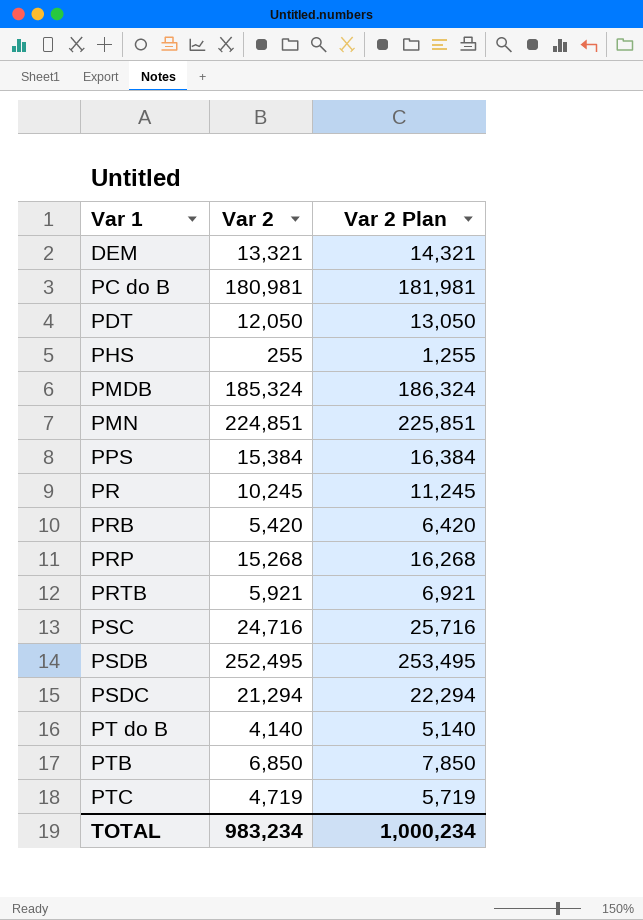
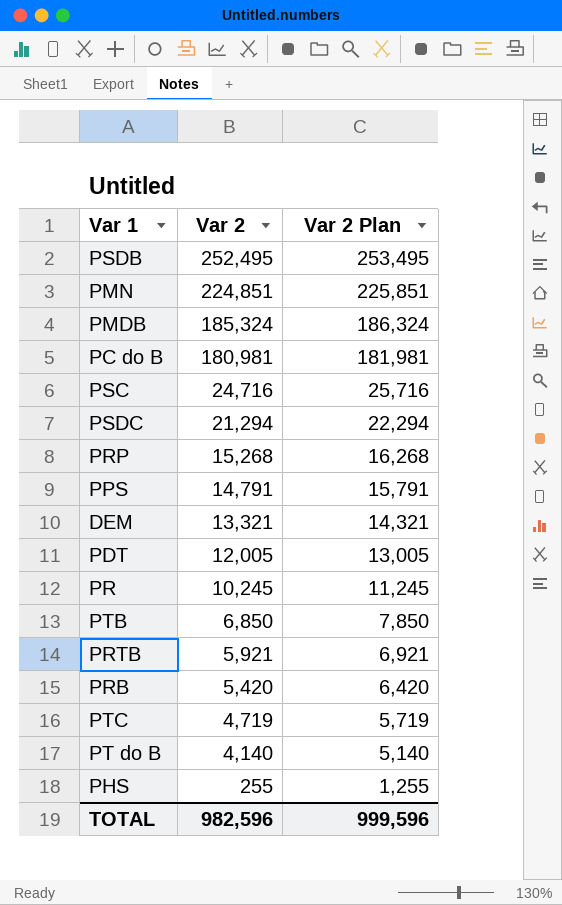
row order: Var 1 ascending -> Var 2 descending
PPS | Var 2: 15,384 -> 14,791
PPS | Var 2 Plan: 16,384 -> 15,791
PDT | Var 2: 12,050 -> 12,005
PDT | Var 2 Plan: 13,050 -> 13,005
TOTAL | Var 2: 983,234 -> 982,596
TOTAL | Var 2 Plan: 1,000,234 -> 999,596

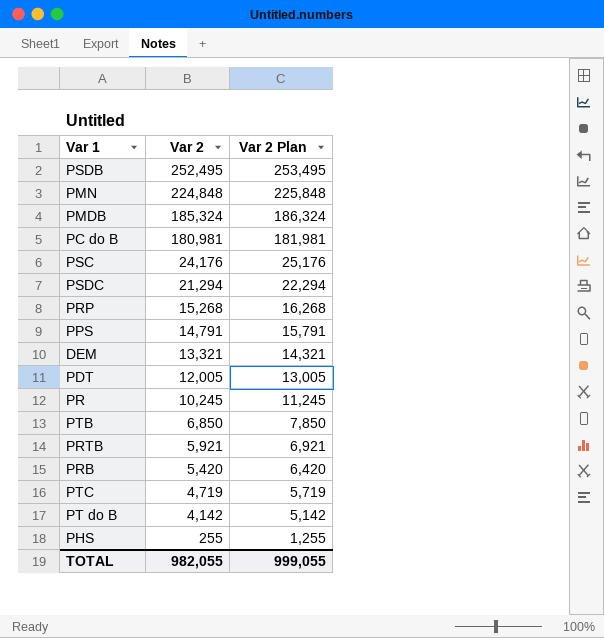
PMN | Var 2: 224,851 -> 224,848
PMN | Var 2 Plan: 225,851 -> 225,848
PSC | Var 2: 24,716 -> 24,176
PSC | Var 2 Plan: 25,716 -> 25,176
PT do B | Var 2: 4,140 -> 4,142
PT do B | Var 2 Plan: 5,140 -> 5,142
TOTAL | Var 2: 982,596 -> 982,055
TOTAL | Var 2 Plan: 999,596 -> 999,055

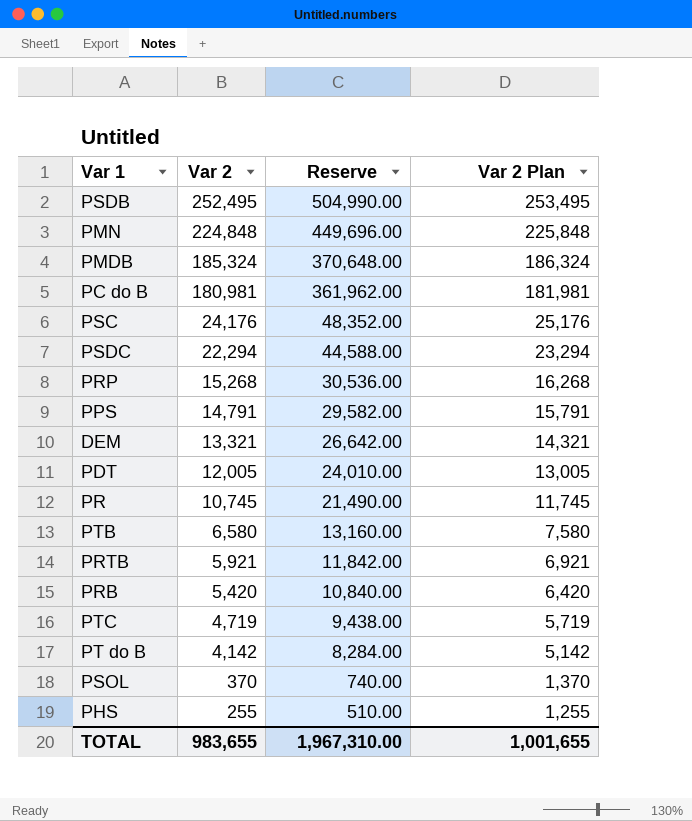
column Reserve | formula: none -> [Var 2] * 2
PSDC | Var 2: 21,294 -> 22,294
PSDC | Var 2 Plan: 22,294 -> 23,294
PR | Var 2: 10,245 -> 10,745
PR | Var 2 Plan: 11,245 -> 11,745
PTB | Var 2: 6,850 -> 6,580
PTB | Var 2 Plan: 7,850 -> 7,580
row PSOL: none -> 370 | 740.00 | 1,370
TOTAL | Var 2: 982,055 -> 983,655
TOTAL | Var 2 Plan: 999,055 -> 1,001,655

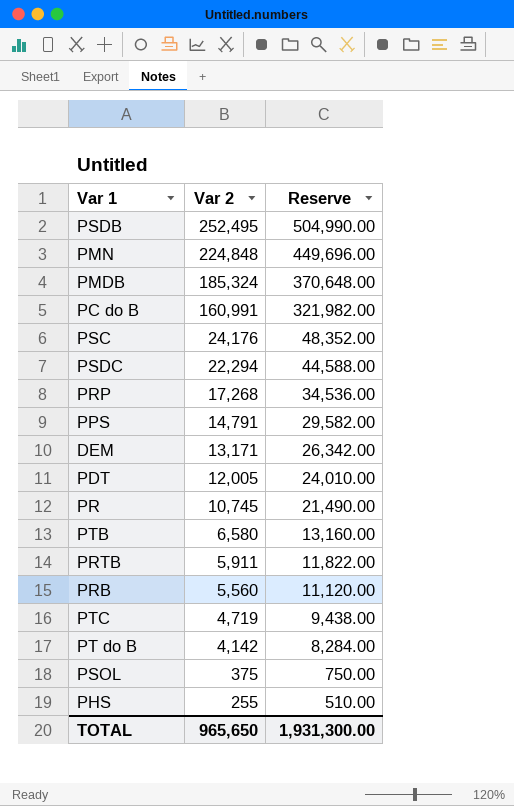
column Var 2 Plan | formula: [Var 2] + 1000 -> none
PC do B | Var 2: 180,981 -> 160,991
PC do B | Reserve: 361,962.00 -> 321,982.00
PRP | Var 2: 15,268 -> 17,268
PRP | Reserve: 30,536.00 -> 34,536.00
DEM | Var 2: 13,321 -> 13,171
DEM | Reserve: 26,642.00 -> 26,342.00
PRTB | Var 2: 5,921 -> 5,911
PRTB | Reserve: 11,842.00 -> 11,822.00
PRB | Var 2: 5,420 -> 5,560
PRB | Reserve: 10,840.00 -> 11,120.00
PSOL | Var 2: 370 -> 375
PSOL | Reserve: 740.00 -> 750.00
TOTAL | Var 2: 983,655 -> 965,650
TOTAL | Reserve: 1,967,310.00 -> 1,931,300.00

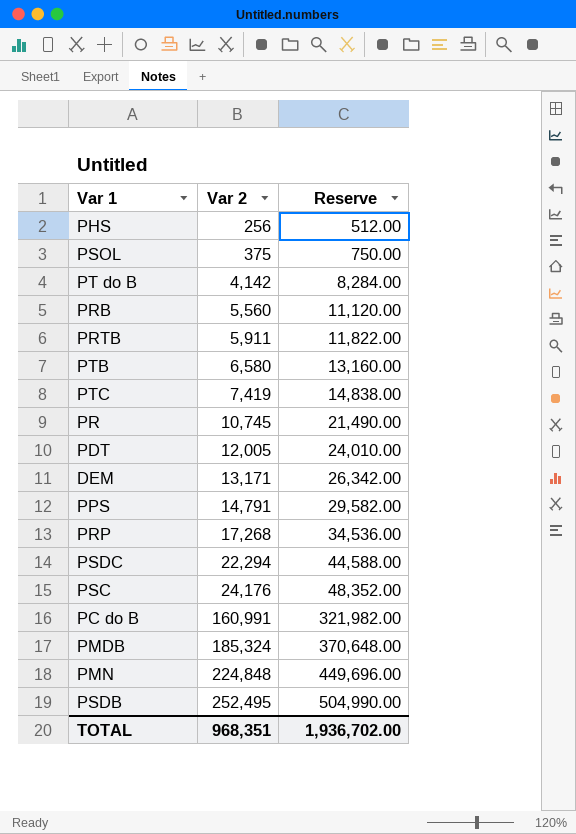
row order: Var 2 descending -> Var 2 ascending
PHS | Var 2: 255 -> 256
PHS | Reserve: 510.00 -> 512.00
PTC | Var 2: 4,719 -> 7,419
PTC | Reserve: 9,438.00 -> 14,838.00
TOTAL | Var 2: 965,650 -> 968,351
TOTAL | Reserve: 1,931,300.00 -> 1,936,702.00

